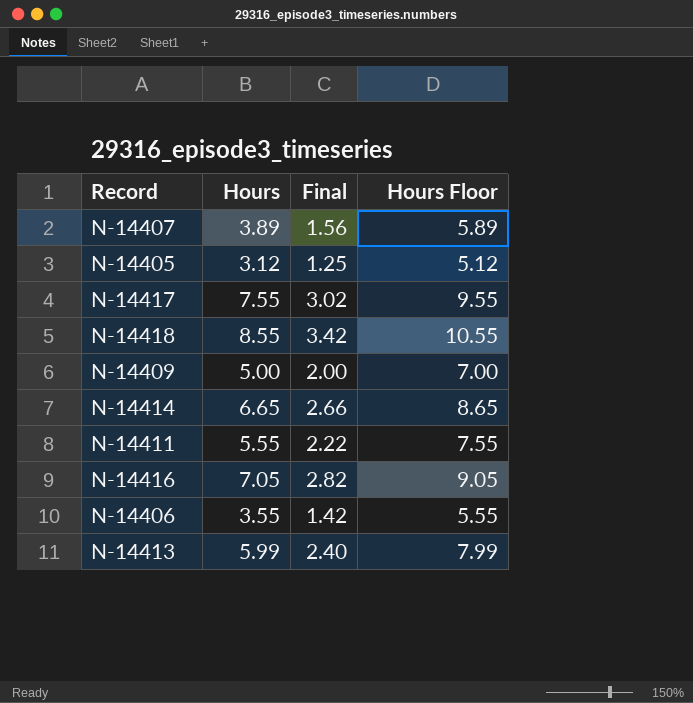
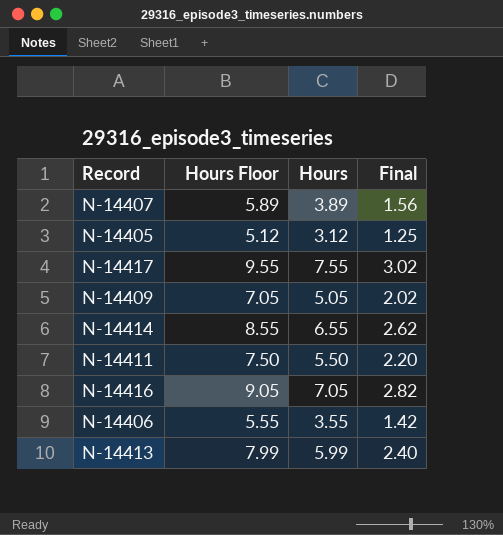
column Hours Floor | position: 4 -> 2
row N-14418: 8.55 | 3.42 | 10.55 -> none
N-14409 | Hours Floor: 7.00 -> 7.05
N-14409 | Hours: 5.00 -> 5.05
N-14409 | Final: 2.00 -> 2.02
N-14414 | Hours Floor: 8.65 -> 8.55
N-14414 | Hours: 6.65 -> 6.55
N-14414 | Final: 2.66 -> 2.62
N-14411 | Hours Floor: 7.55 -> 7.50
N-14411 | Hours: 5.55 -> 5.50
N-14411 | Final: 2.22 -> 2.20

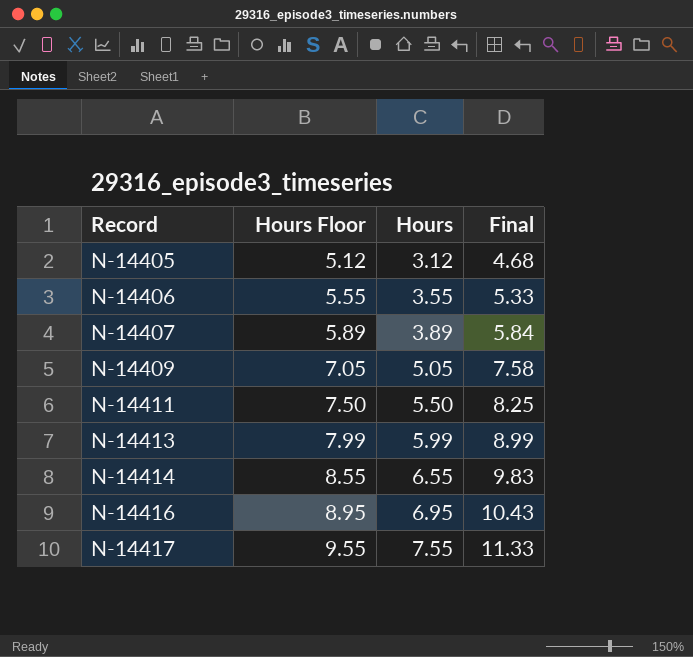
row order: none -> Record ascending
column Final | formula: [Hours] * 0.4 -> [Hours] * 1.5
N-14416 | Hours Floor: 9.05 -> 8.95
N-14416 | Hours: 7.05 -> 6.95

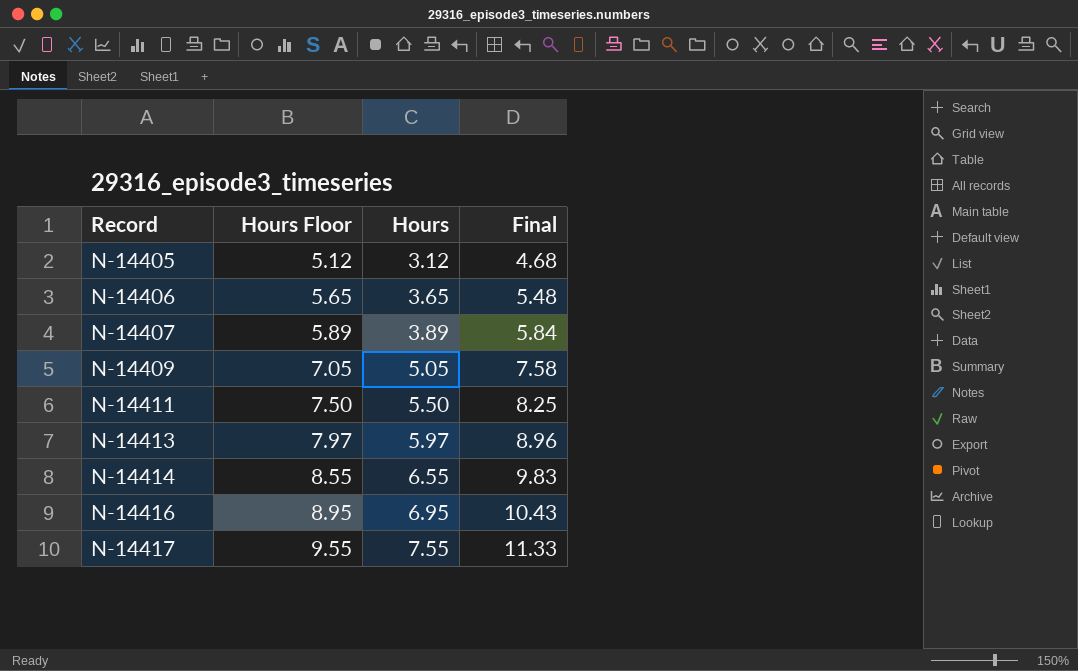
N-14406 | Hours Floor: 5.55 -> 5.65
N-14406 | Hours: 3.55 -> 3.65
N-14406 | Final: 5.33 -> 5.48
N-14413 | Hours Floor: 7.99 -> 7.97
N-14413 | Hours: 5.99 -> 5.97
N-14413 | Final: 8.99 -> 8.96

